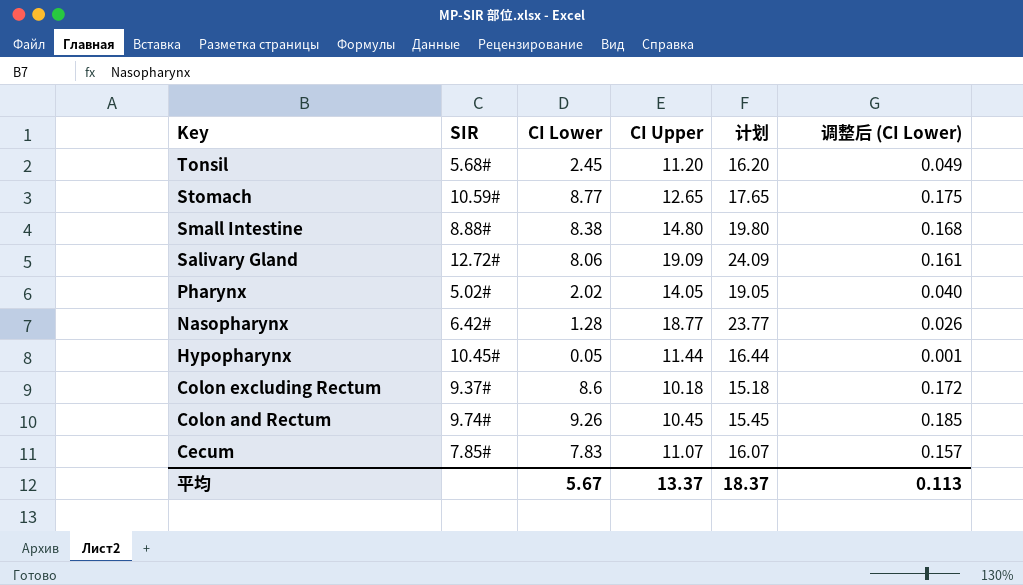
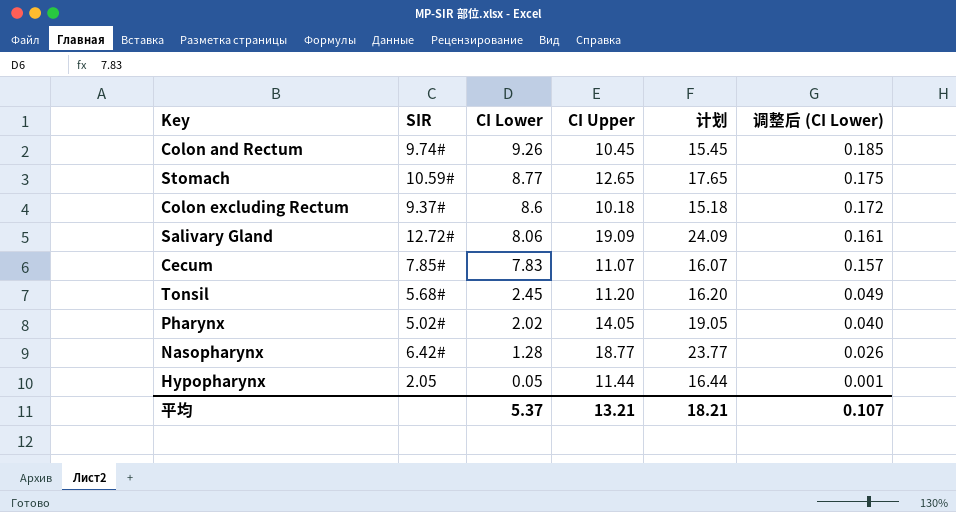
row order: Key descending -> CI Lower descending
row Small Intestine: 8.88# | 8.38 | 14.80 | 19.80 | 0.168 -> none
Hypopharynx | SIR: 10.45# -> 2.05
平均 | CI Lower: 5.67 -> 5.37
平均 | CI Upper: 13.37 -> 13.21
平均 | 计划: 18.37 -> 18.21
平均 | 调整后 (CI Lower): 0.113 -> 0.107

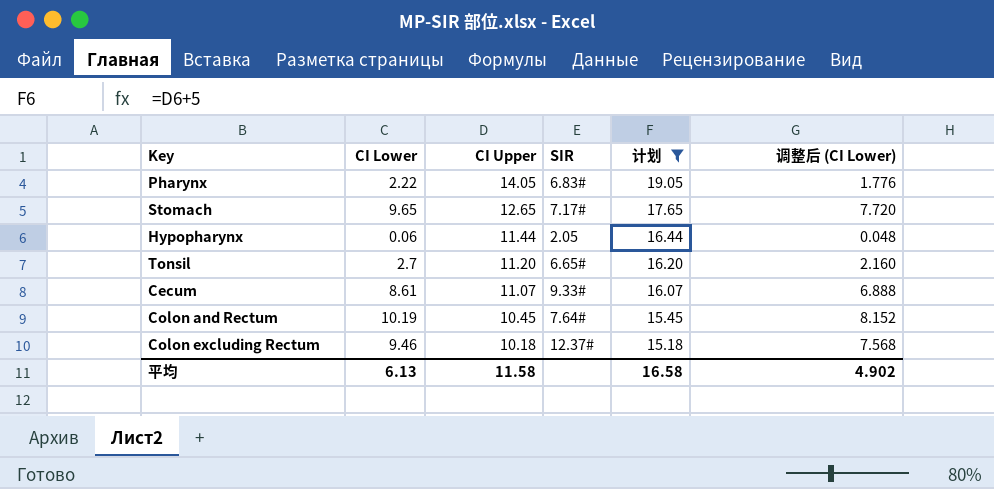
filter: none -> 计划 <= 19.05
row order: CI Lower descending -> CI Upper descending
column SIR | position: 2 -> 4
column 调整后 (CI Lower) | formula: [CI Lower] * 0.02 -> [CI Lower] * 0.8
Pharynx | CI Lower: 2.02 -> 2.22
Pharynx | SIR: 5.02# -> 6.83#
Stomach | CI Lower: 8.77 -> 9.65
Stomach | SIR: 10.59# -> 7.17#
Hypopharynx | CI Lower: 0.05 -> 0.06
Tonsil | CI Lower: 2.45 -> 2.7
Tonsil | SIR: 5.68# -> 6.65#
Cecum | CI Lower: 7.83 -> 8.61
Cecum | SIR: 7.85# -> 9.33#
Colon and Rectum | CI Lower: 9.26 -> 10.19
Colon and Rectum | SIR: 9.74# -> 7.64#
Colon excluding Rectum | CI Lower: 8.6 -> 9.46
Colon excluding Rectum | SIR: 9.37# -> 12.37#
平均 | CI Lower: 5.37 -> 6.13
平均 | CI Upper: 13.21 -> 11.58
平均 | 计划: 18.21 -> 16.58
平均 | 调整后 (CI Lower): 0.107 -> 4.902

